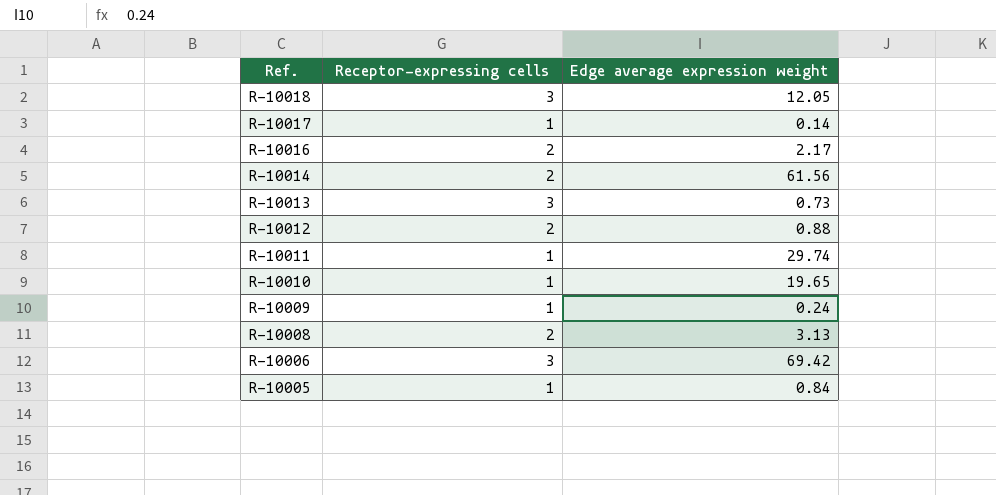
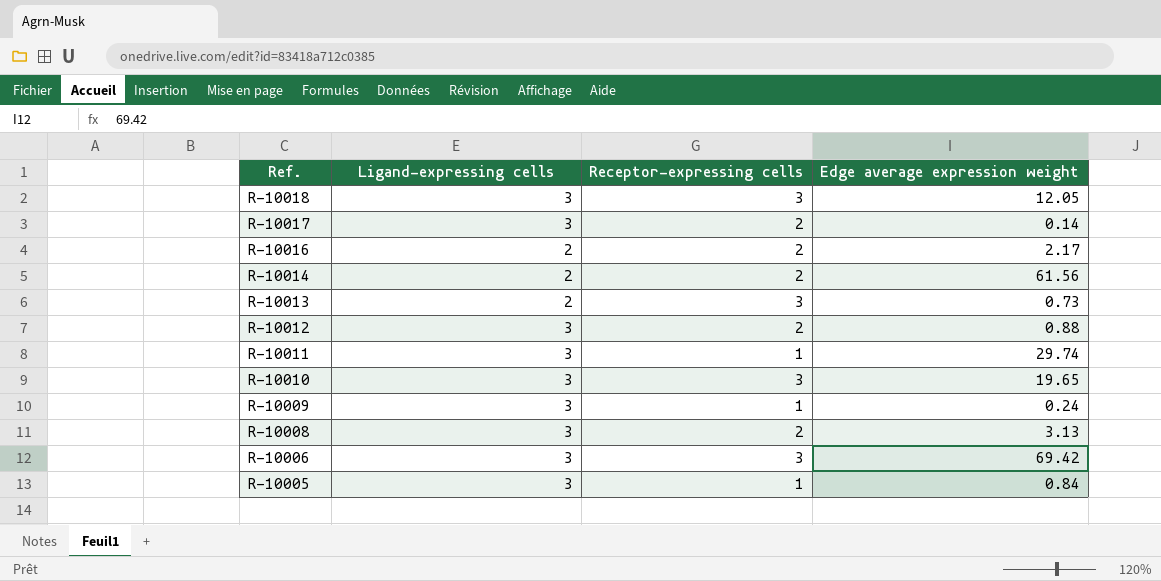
column Ligand-expressing cells | position: none -> 2
R-10017 | Receptor-expressing cells: 1 -> 2
R-10010 | Receptor-expressing cells: 1 -> 3

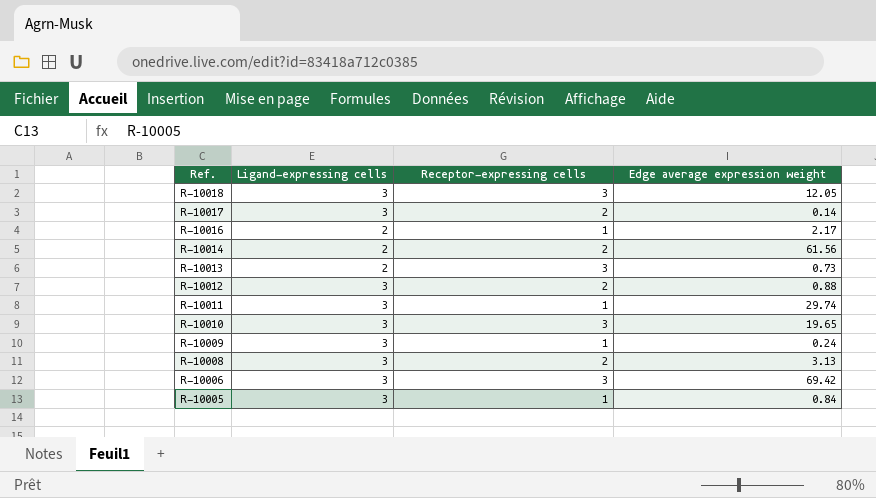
R-10016 | Receptor-expressing cells: 2 -> 1

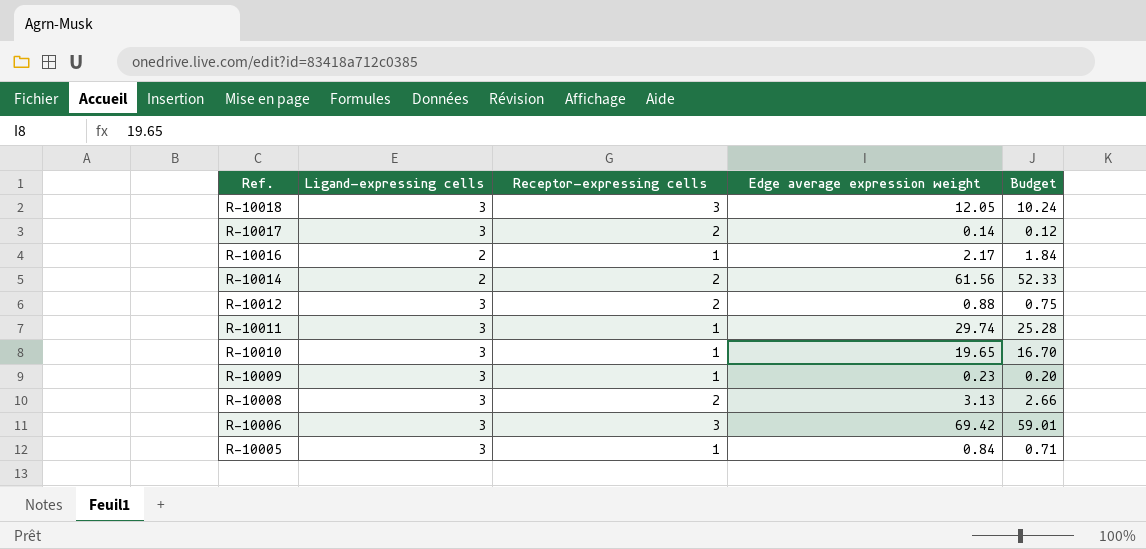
column Budget | formula: none -> [Edge average expression weight] * 0.85
row R-10013: 2 | 3 | 0.73 -> none
R-10010 | Receptor-expressing cells: 3 -> 1
R-10009 | Edge average expression weight: 0.24 -> 0.23

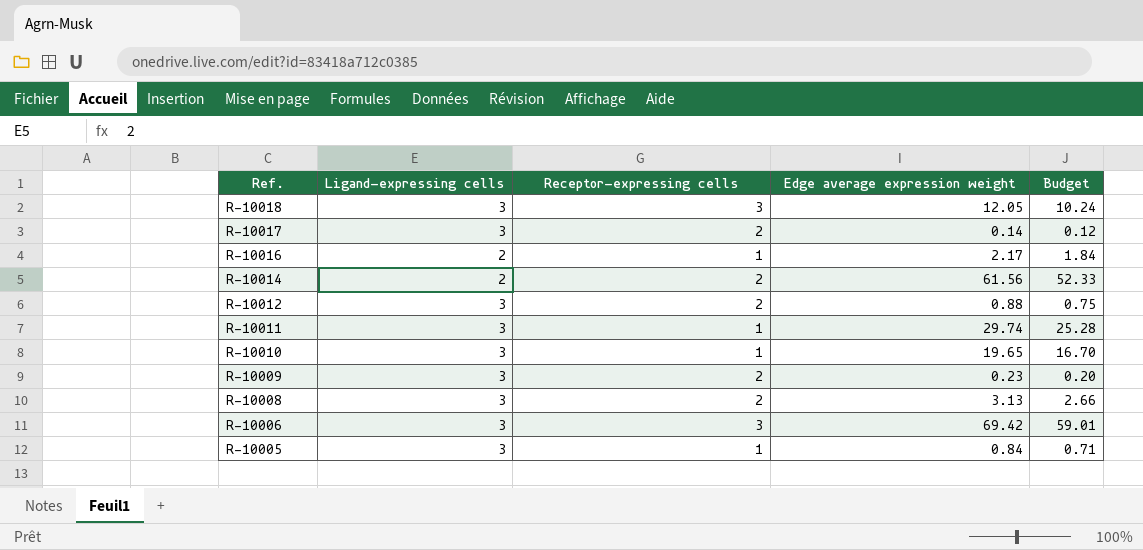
R-10009 | Receptor-expressing cells: 1 -> 2

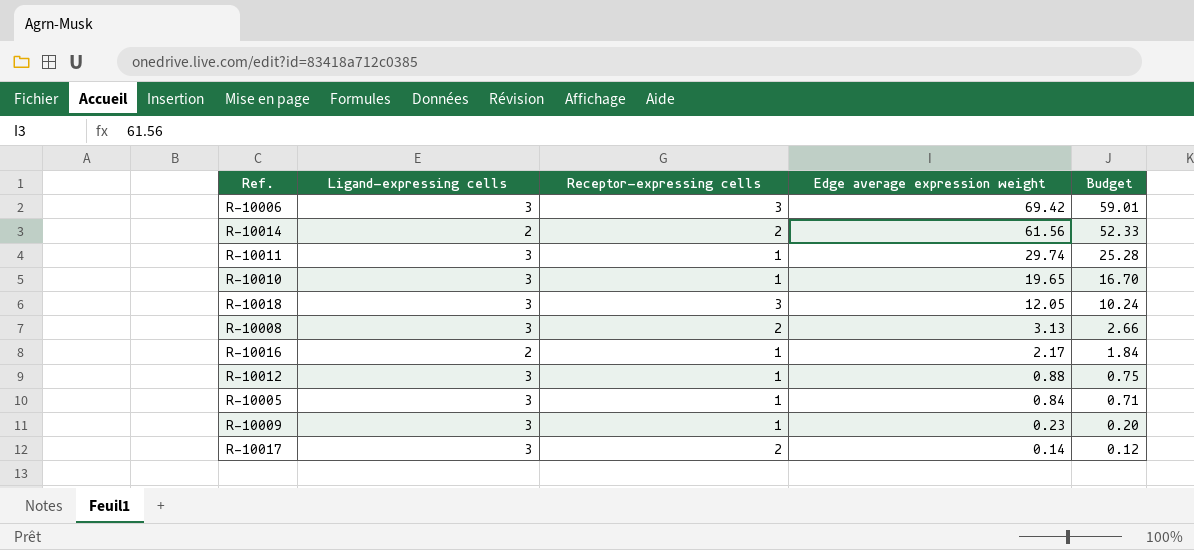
row order: Ref. descending -> Edge average expression weight descending
R-10012 | Receptor-expressing cells: 2 -> 1
R-10009 | Receptor-expressing cells: 2 -> 1

